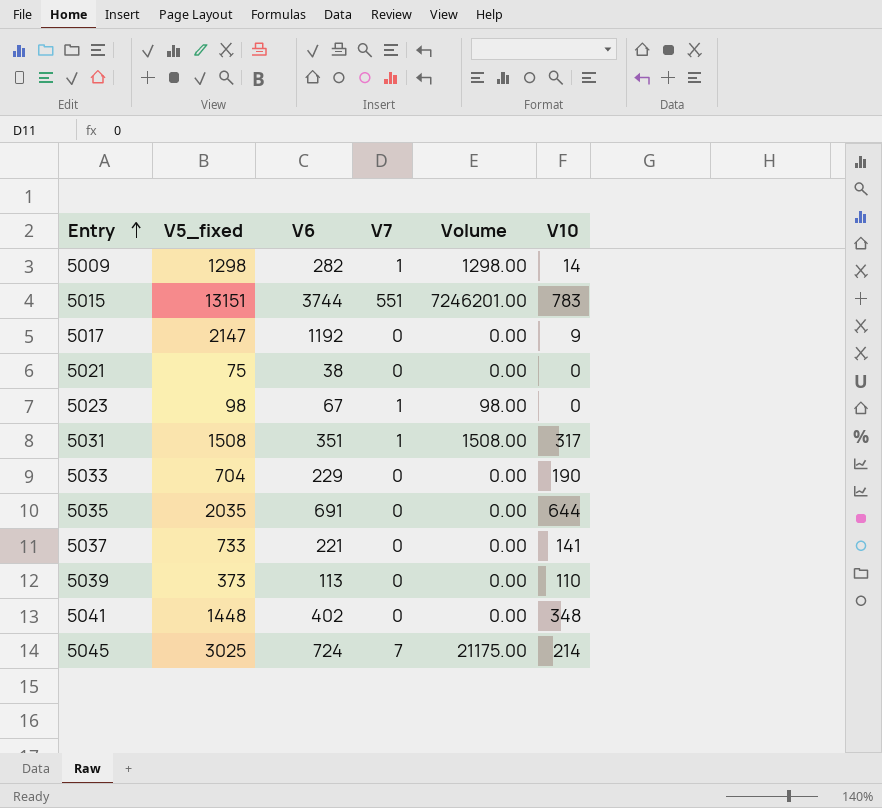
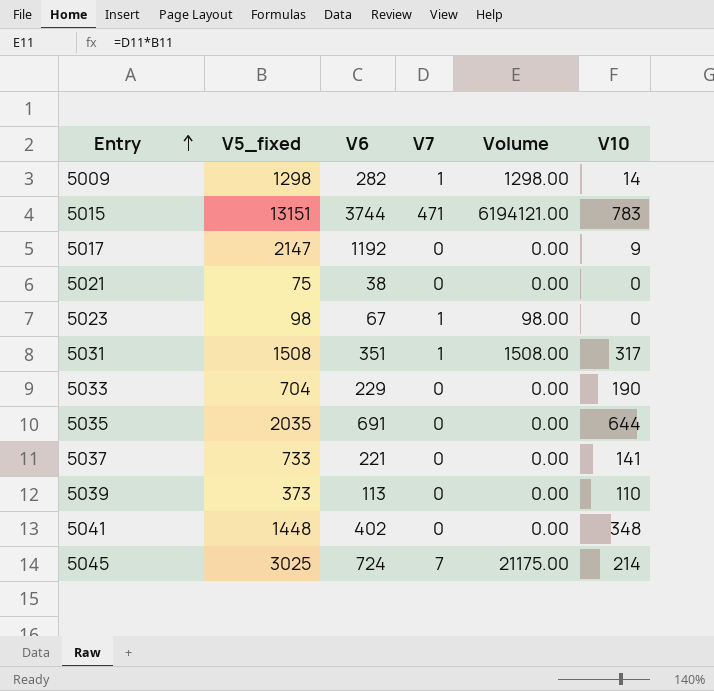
5015 | V7: 551 -> 471
5015 | Volume: 7246201.00 -> 6194121.00

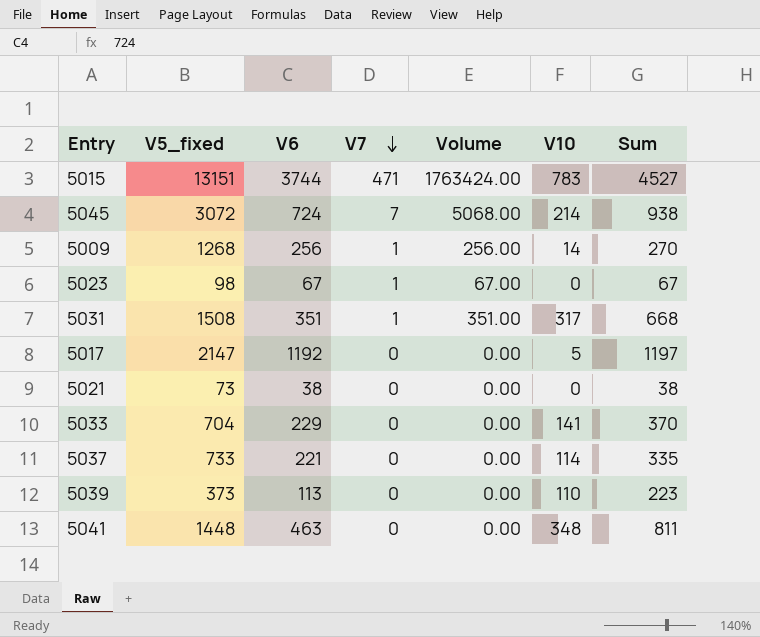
row order: Entry ascending -> V7 descending
column Volume | formula: [V5_fixed] * [V7] -> [V6] * [V7]
column Sum | formula: none -> [V6] + [V10]
row 5035: 2035 | 691 | 0 | 0.00 | 644 -> none
5045 | V5_fixed: 3025 -> 3072
5009 | V5_fixed: 1298 -> 1268
5009 | V6: 282 -> 256
5017 | V10: 9 -> 5
5021 | V5_fixed: 75 -> 73
5033 | V10: 190 -> 141
5037 | V10: 141 -> 114
5041 | V6: 402 -> 463

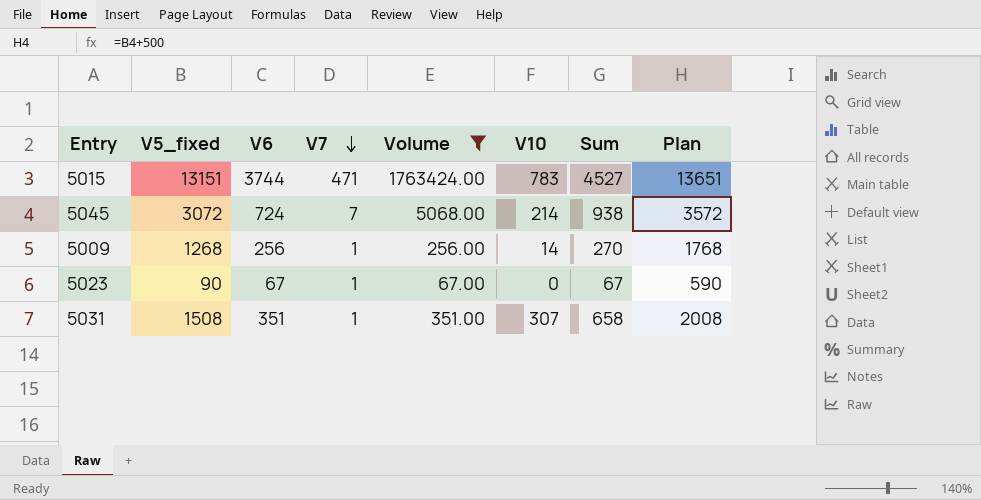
filter: none -> Volume != 0.00
column Plan | formula: none -> [V5_fixed] + 500
5023 | V5_fixed: 98 -> 90
5031 | V10: 317 -> 307
5031 | Sum: 668 -> 658

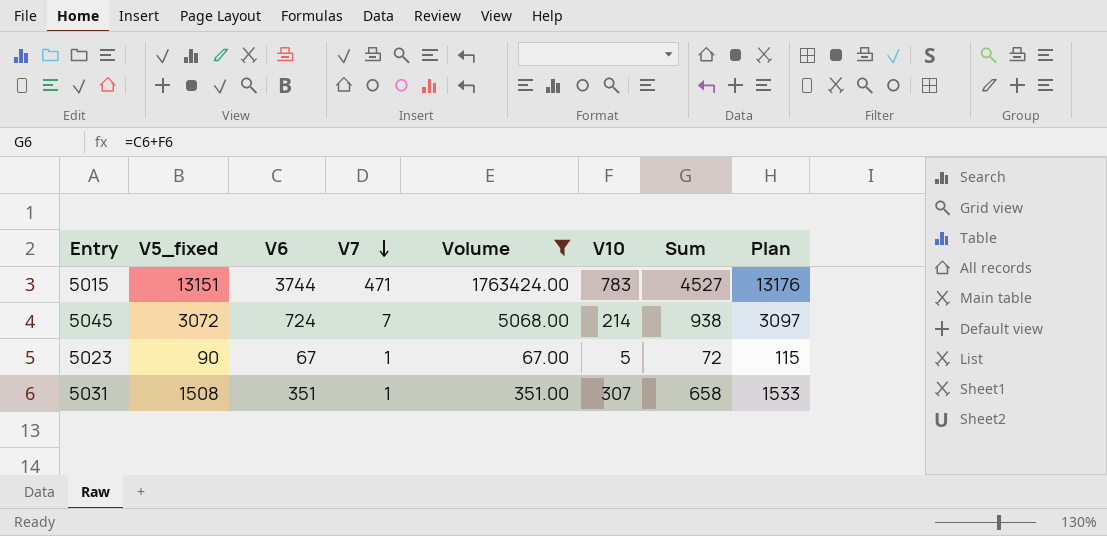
column Plan | formula: [V5_fixed] + 500 -> [V5_fixed] + 25
row 5009: 1268 | 256 | 1 | 256.00 | 14 | 270 | 1768 -> none
5023 | V10: 0 -> 5
5023 | Sum: 67 -> 72

